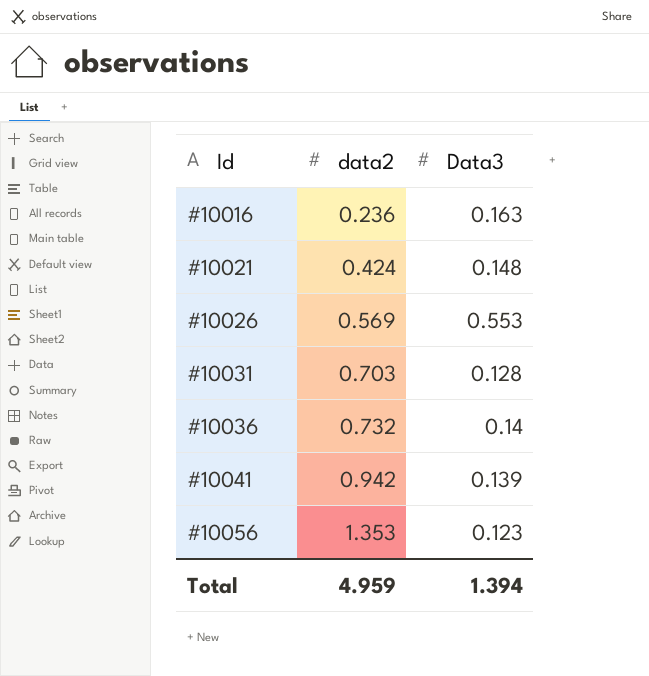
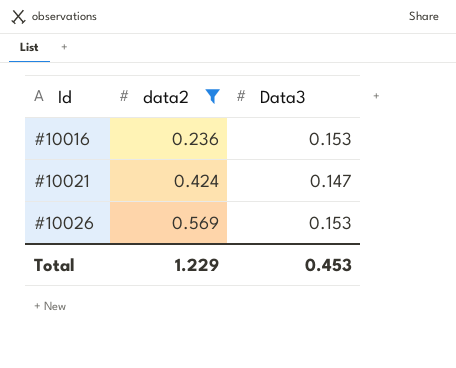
filter: none -> data2 <= 0.569
#10016 | Data3: 0.163 -> 0.153
#10021 | Data3: 0.148 -> 0.147
#10026 | Data3: 0.553 -> 0.153
Total | data2: 4.959 -> 1.229
Total | Data3: 1.394 -> 0.453

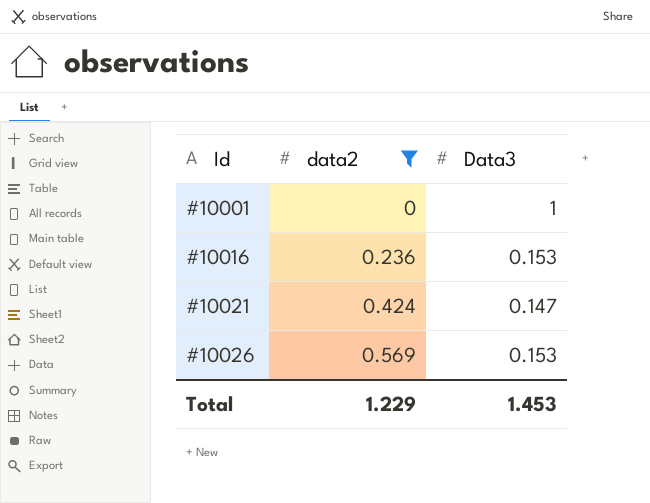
row #10001: none -> 0 | 1
Total | Data3: 0.453 -> 1.453

